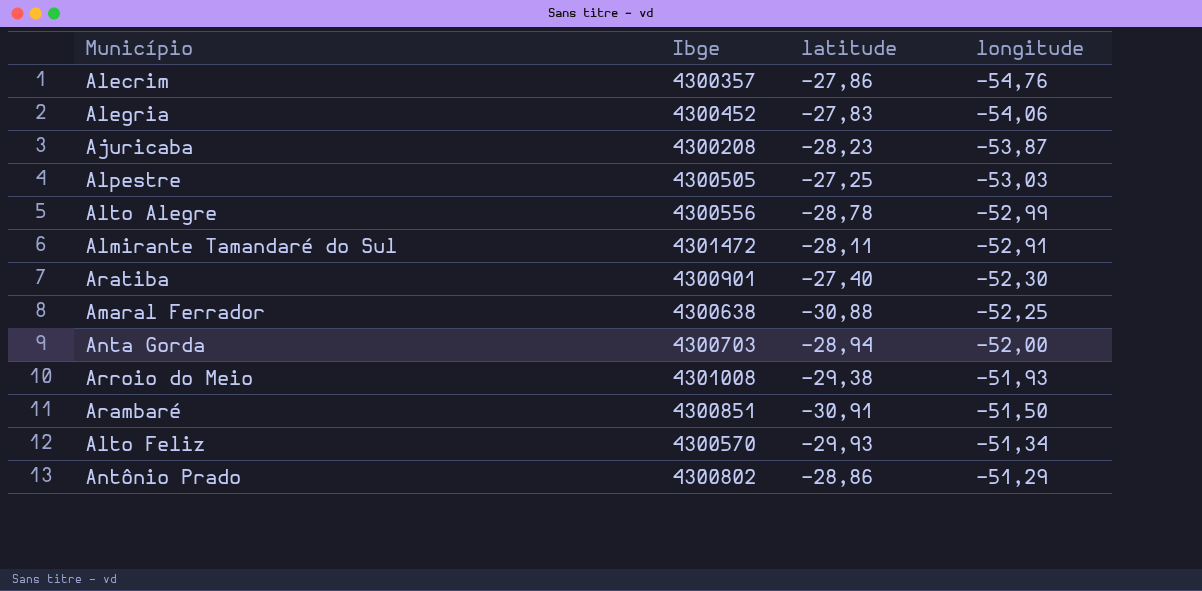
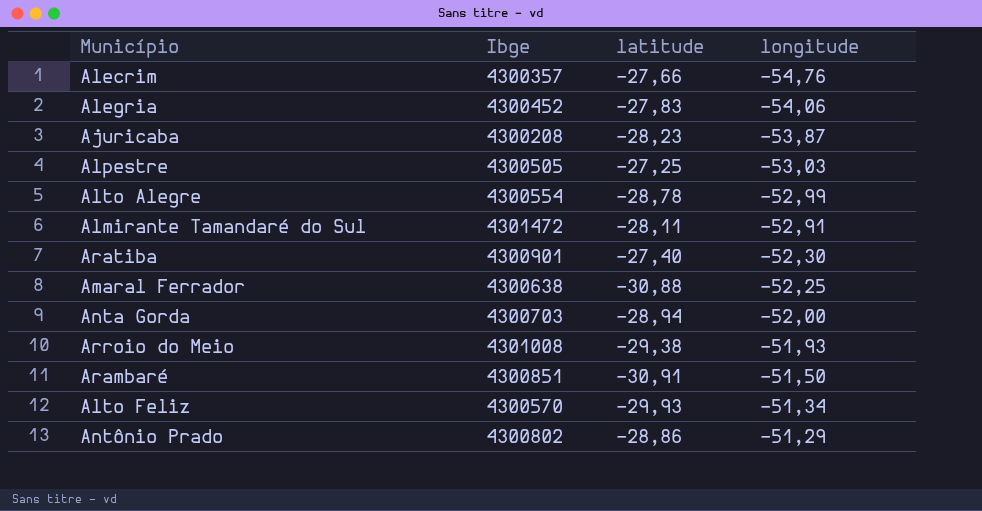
Alecrim | latitude: -27,86 -> -27,66
Alto Alegre | Ibge: 4300556 -> 4300554

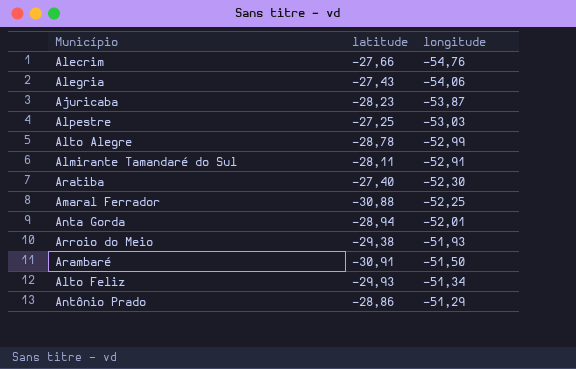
column Ibge | position: 2 -> none
Alegria | latitude: -27,83 -> -27,43
Anta Gorda | longitude: -52,00 -> -52,01

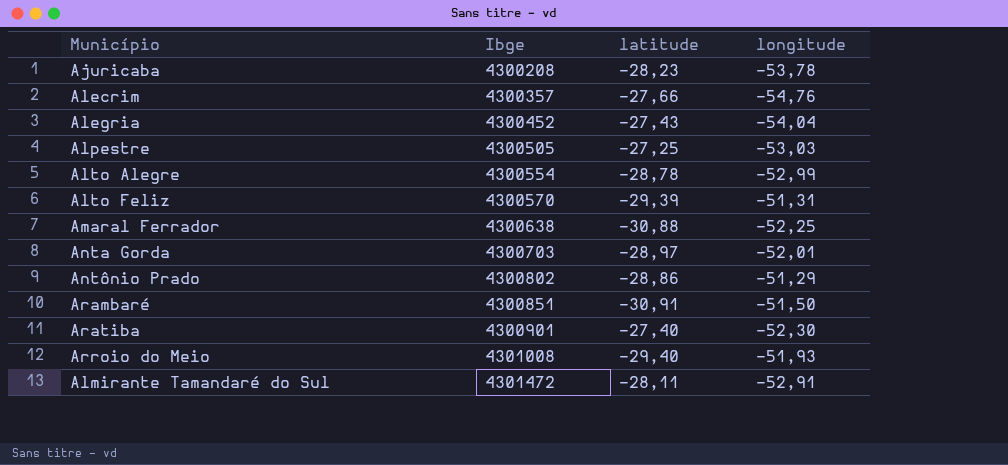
row order: longitude ascending -> Ibge ascending
column Ibge | position: none -> 2
Ajuricaba | longitude: -53,87 -> -53,78
Alegria | longitude: -54,06 -> -54,04
Alto Feliz | latitude: -29,93 -> -29,39
Alto Feliz | longitude: -51,34 -> -51,31
Anta Gorda | latitude: -28,94 -> -28,97
Arroio do Meio | latitude: -29,38 -> -29,40

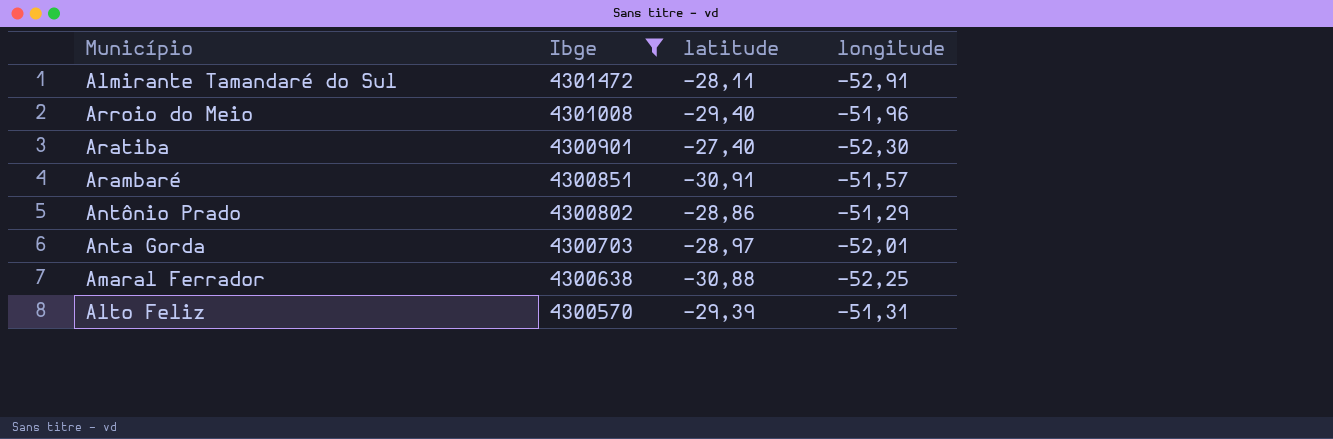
filter: none -> Ibge >= 4300570
row order: Ibge ascending -> Ibge descending
Arroio do Meio | longitude: -51,93 -> -51,96
Arambaré | longitude: -51,50 -> -51,57

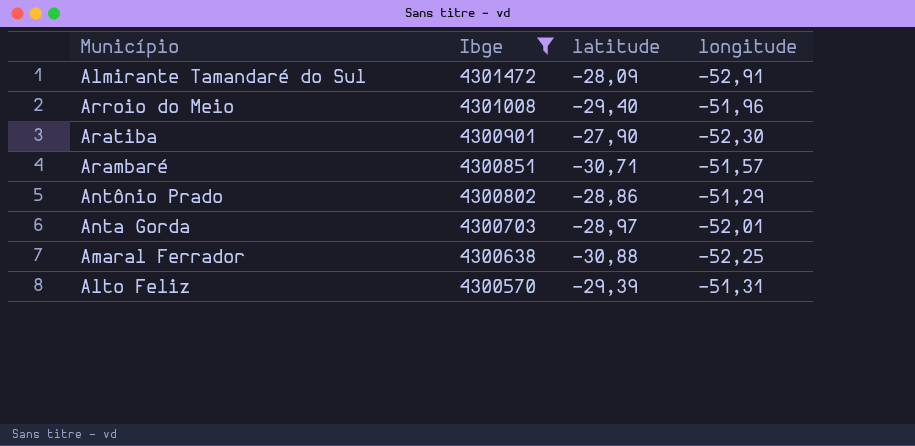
Almirante Tamandaré do Sul | latitude: -28,11 -> -28,09
Aratiba | latitude: -27,40 -> -27,90
Arambaré | latitude: -30,91 -> -30,71

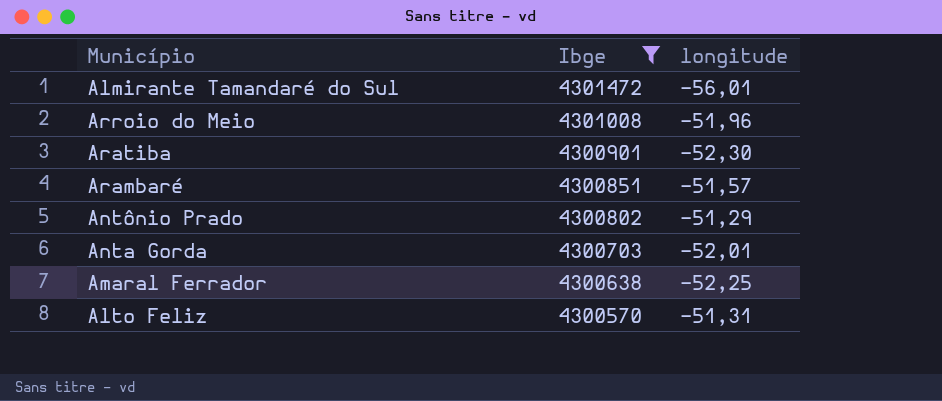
column latitude | position: 3 -> none
Almirante Tamandaré do Sul | longitude: -52,91 -> -56,01

